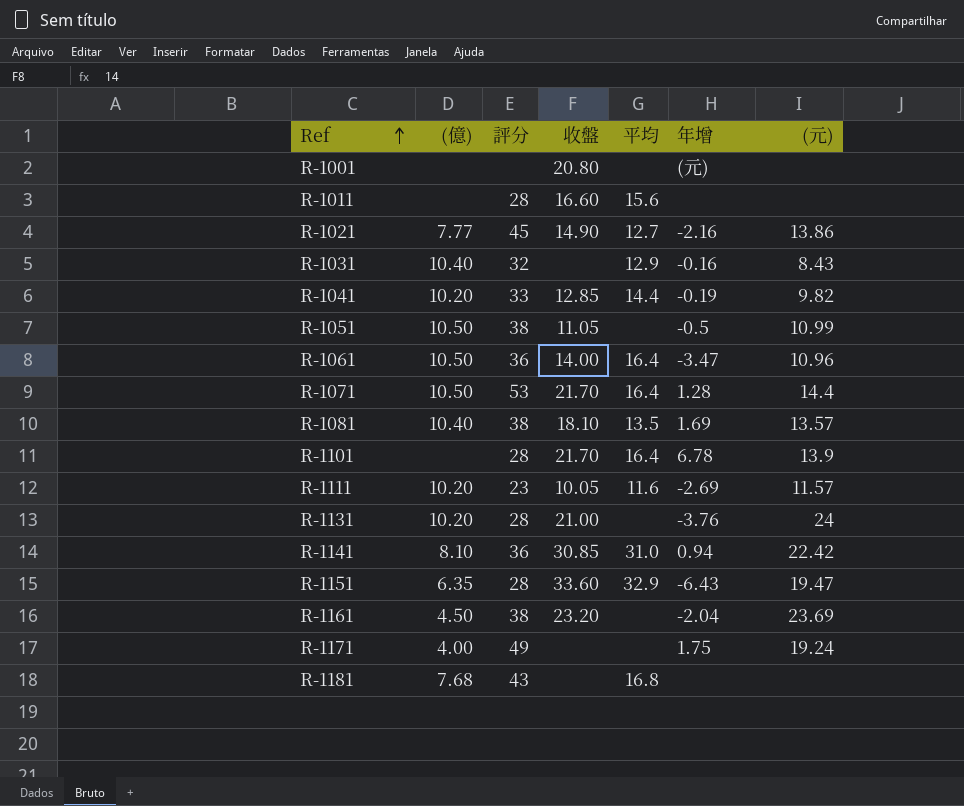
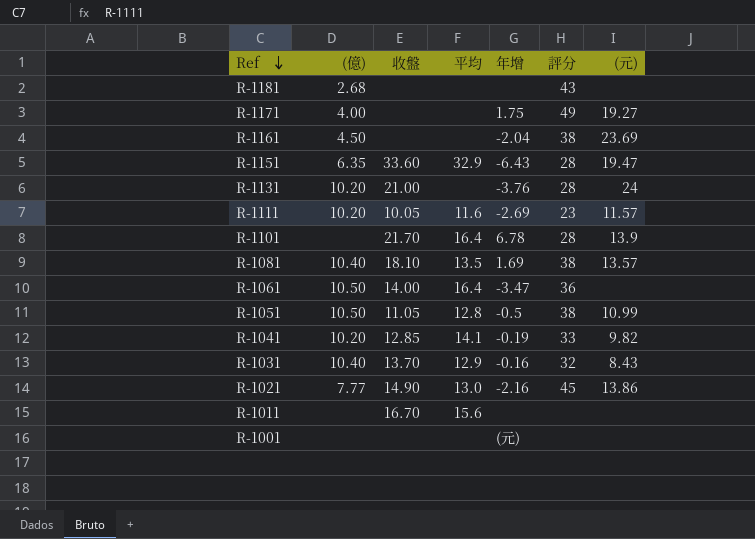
row order: Ref ascending -> Ref descending
column 評分 | position: 3 -> 6
row R-1071: 10.50 | 53 | 21.70 | 16.4 | 1.28 | 14.4 -> none
row R-1141: 8.10 | 36 | 30.85 | 31.0 | 0.94 | 22.42 -> none
R-1181 | (億): 7.68 -> 2.68
R-1181 | 平均: 16.8 -> none
R-1171 | (元): 19.24 -> 19.27
R-1161 | 收盤: 23.20 -> none
R-1061 | (元): 10.96 -> none
R-1051 | 平均: none -> 12.8
R-1041 | 平均: 14.4 -> 14.1
R-1031 | 收盤: none -> 13.70
R-1021 | 平均: 12.7 -> 13.0
R-1011 | 收盤: 16.60 -> 16.70
R-1011 | 評分: 28 -> none
R-1001 | 收盤: 20.80 -> none

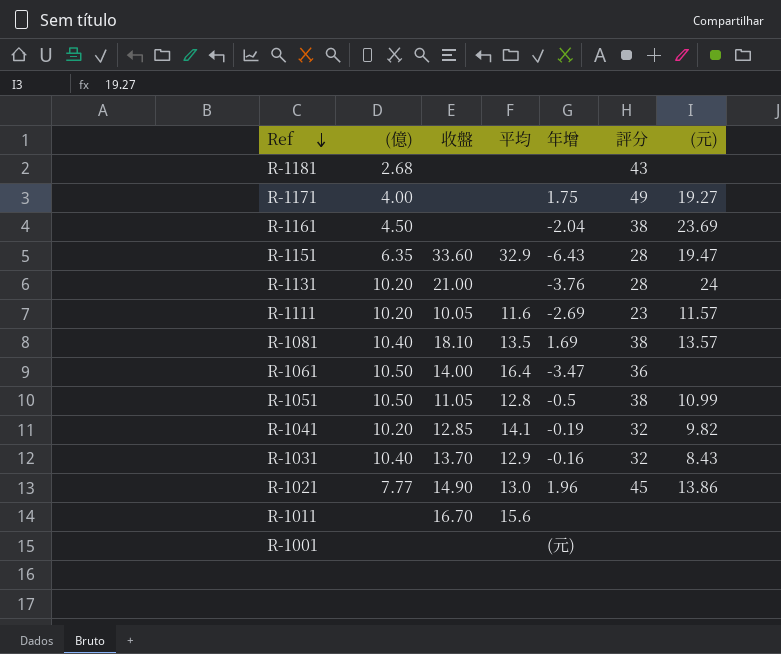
row R-1101: none | 21.70 | 16.4 | 6.78 | 28 | 13.9 -> none
R-1041 | 評分: 33 -> 32
R-1021 | 年增: -2.16 -> 1.96

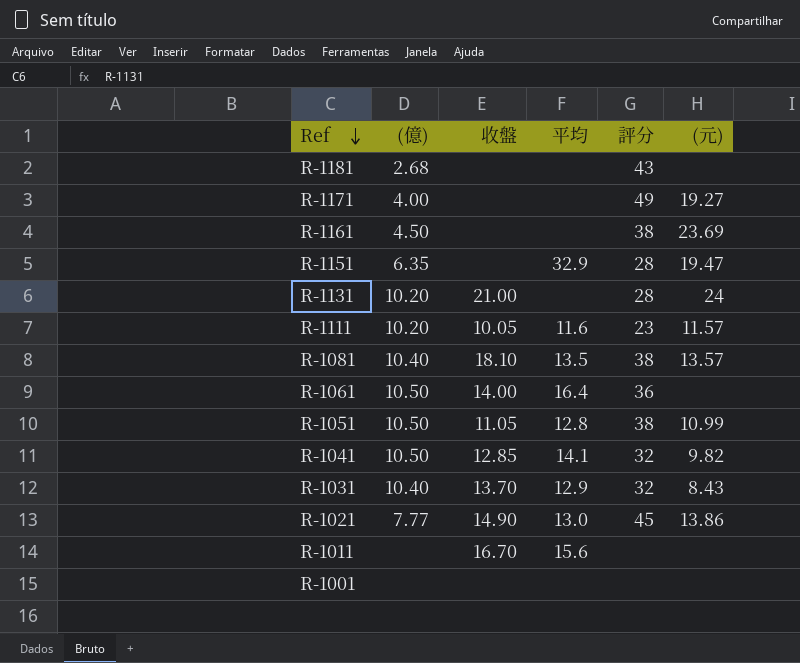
column 年增 | position: 5 -> none
R-1151 | 收盤: 33.60 -> none
R-1041 | (億): 10.20 -> 10.50

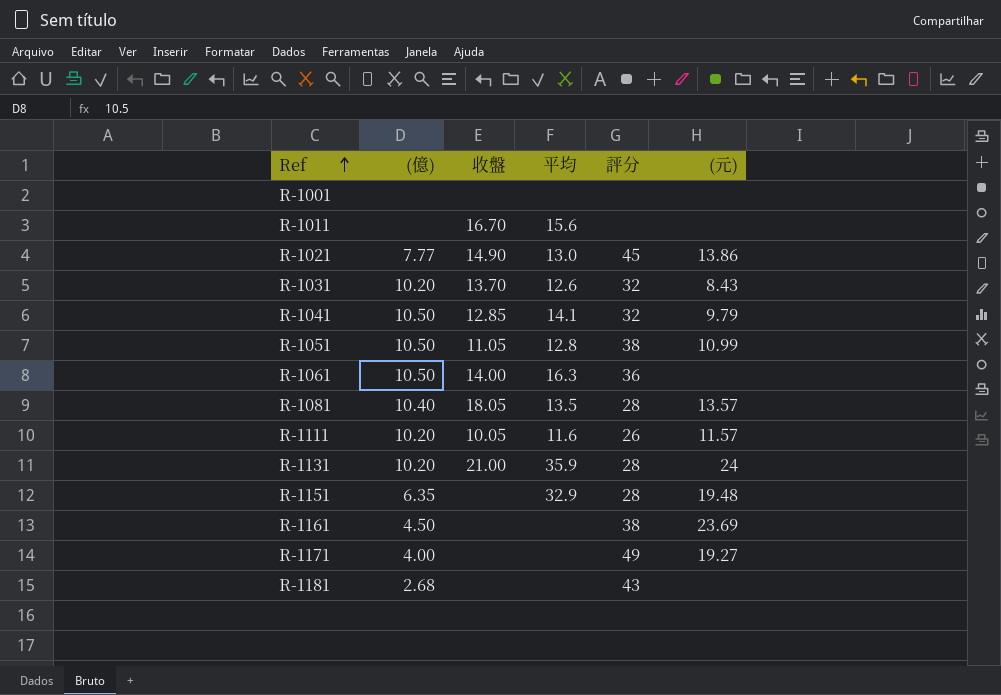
row order: Ref descending -> Ref ascending
R-1031 | (億): 10.40 -> 10.20
R-1031 | 平均: 12.9 -> 12.6
R-1041 | (元): 9.82 -> 9.79
R-1061 | 平均: 16.4 -> 16.3
R-1081 | 收盤: 18.10 -> 18.05
R-1081 | 評分: 38 -> 28
R-1111 | 評分: 23 -> 26
R-1131 | 平均: none -> 35.9
R-1151 | (元): 19.47 -> 19.48

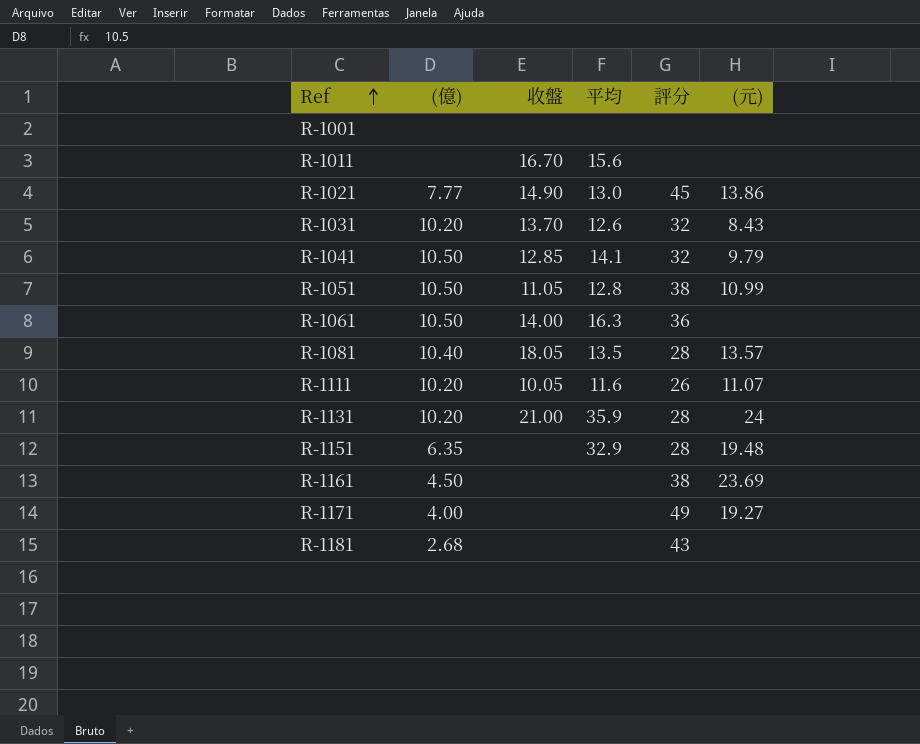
R-1111 | (元): 11.57 -> 11.07

